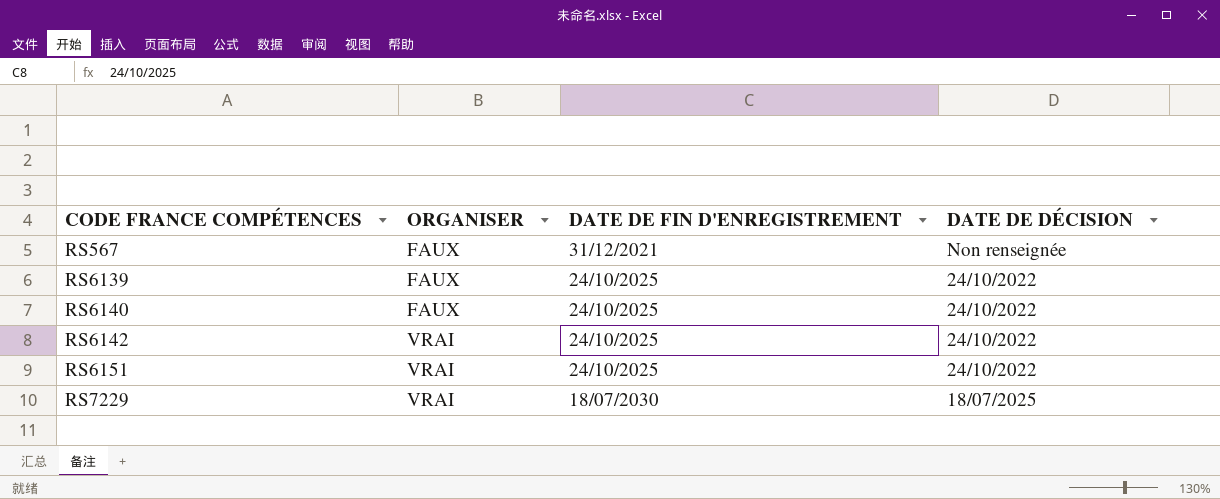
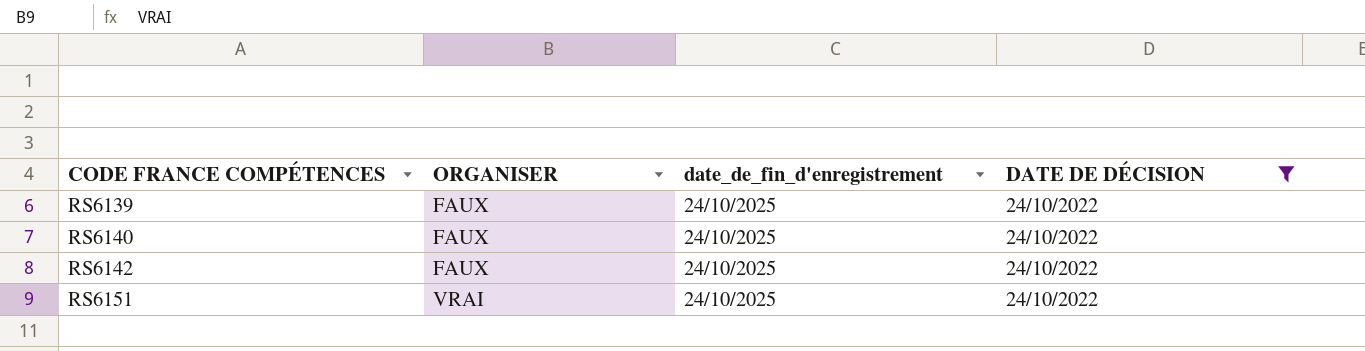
filter: none -> DATE DE DÉCISION = 24/10/2022
column name: DATE DE FIN D'ENREGISTREMENT -> date_de_fin_d'enregistrement
RS6142 | ORGANISER: VRAI -> FAUX

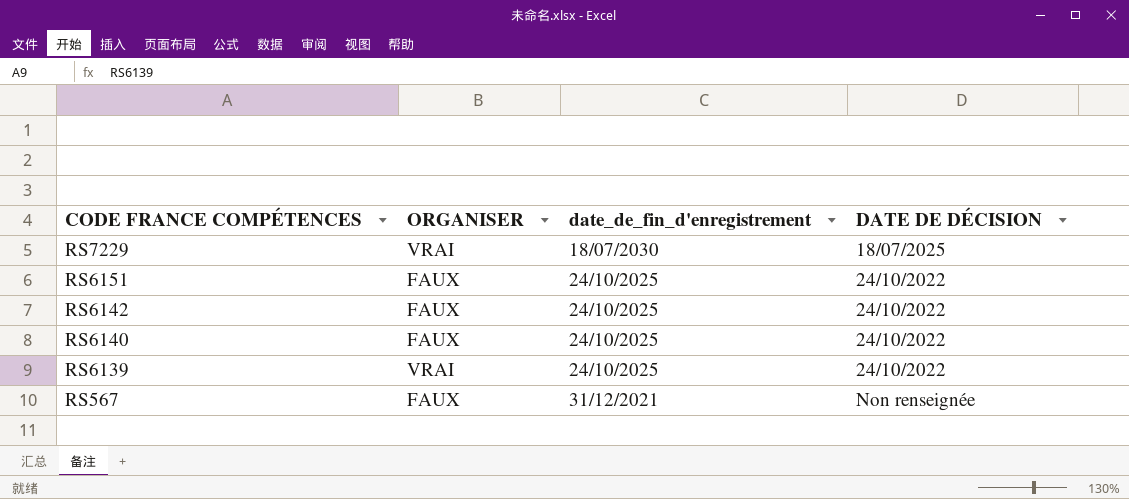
filter: DATE DE DÉCISION = 24/10/2022 -> none
row order: CODE FRANCE COMPÉTENCES ascending -> CODE FRANCE COMPÉTENCES descending
RS6151 | ORGANISER: VRAI -> FAUX
RS6139 | ORGANISER: FAUX -> VRAI

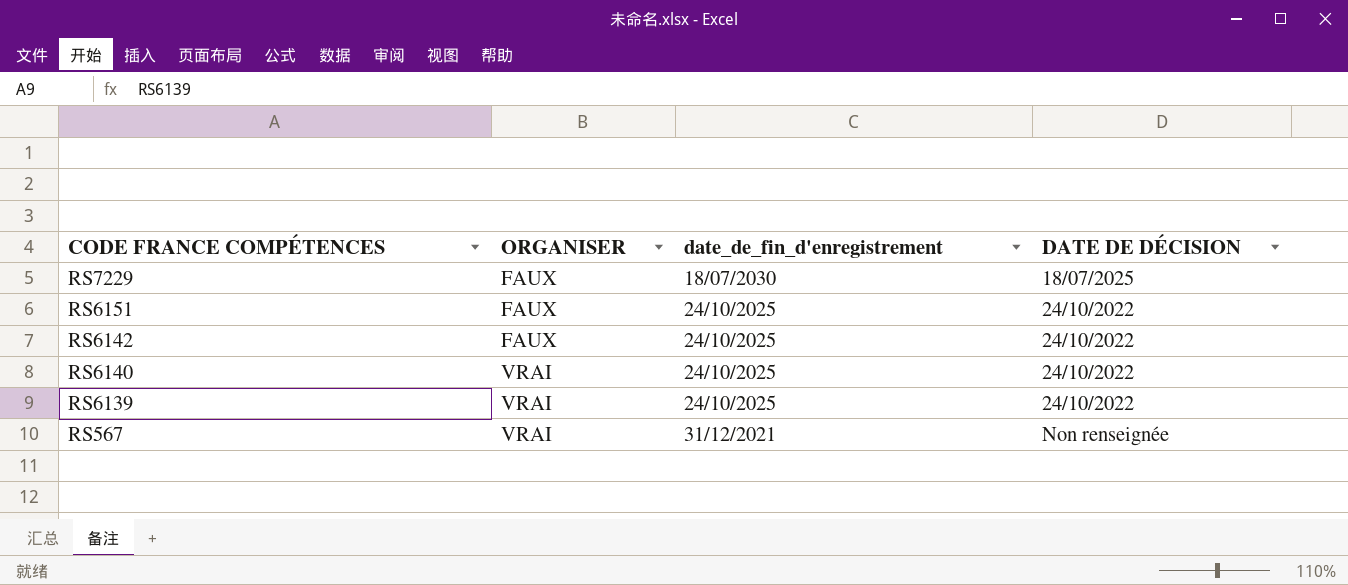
RS7229 | ORGANISER: VRAI -> FAUX
RS6140 | ORGANISER: FAUX -> VRAI
RS567 | ORGANISER: FAUX -> VRAI

